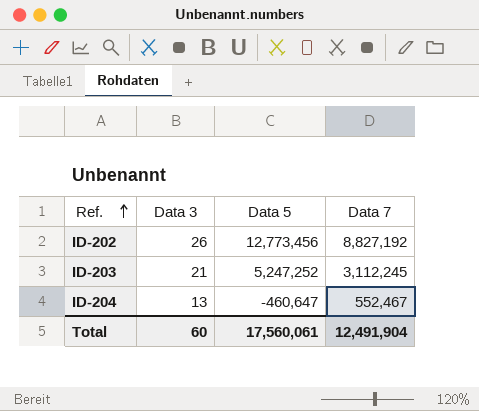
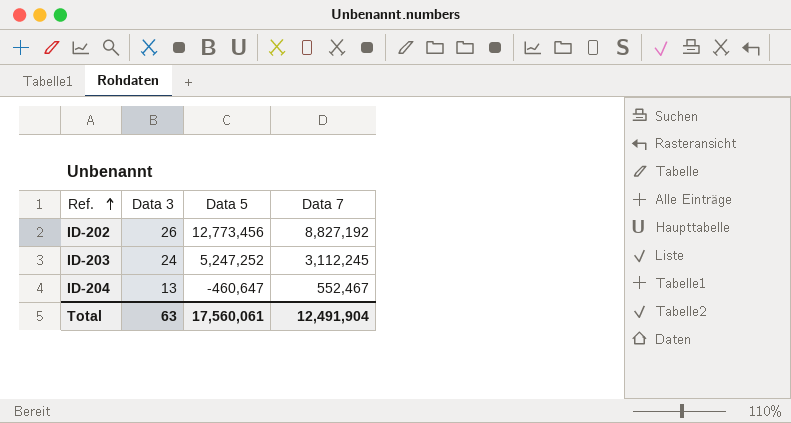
ID-203 | Data 3: 21 -> 24
Total | Data 3: 60 -> 63

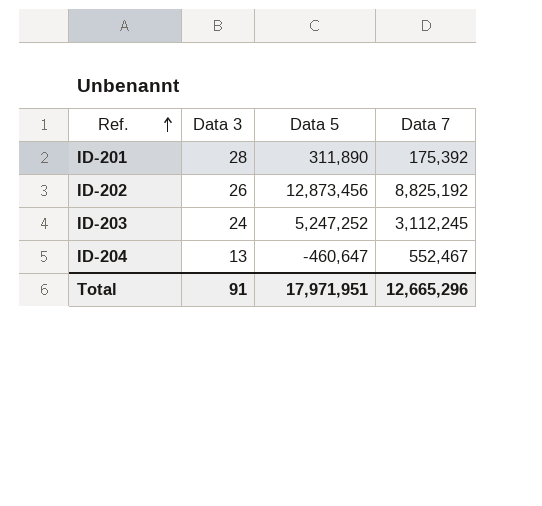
row ID-201: none -> 28 | 311,890 | 175,392
ID-202 | Data 5: 12,773,456 -> 12,873,456
ID-202 | Data 7: 8,827,192 -> 8,825,192
Total | Data 3: 63 -> 91
Total | Data 5: 17,560,061 -> 17,971,951
Total | Data 7: 12,491,904 -> 12,665,296

